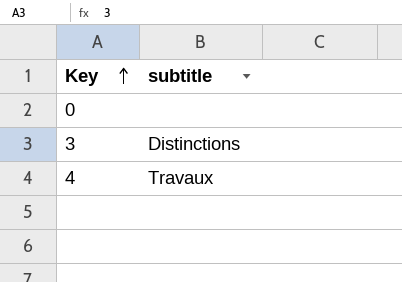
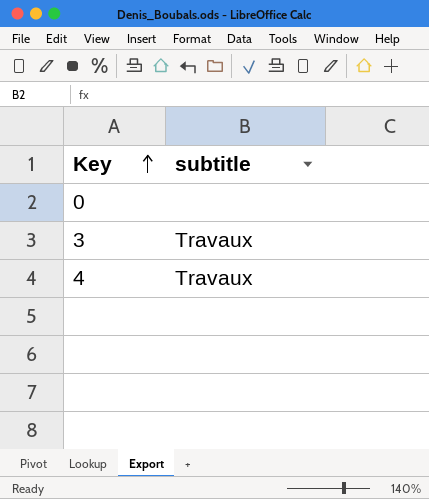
3 | subtitle: Distinctions -> Travaux

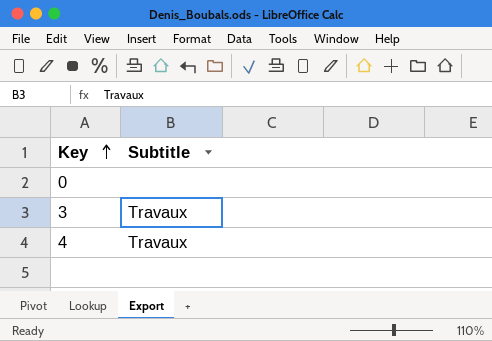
column name: subtitle -> Subtitle

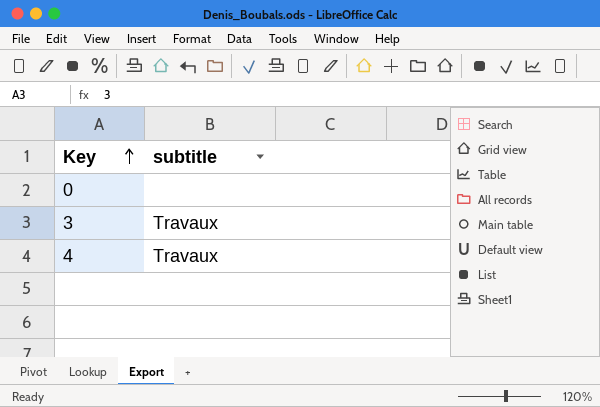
column name: Subtitle -> subtitle

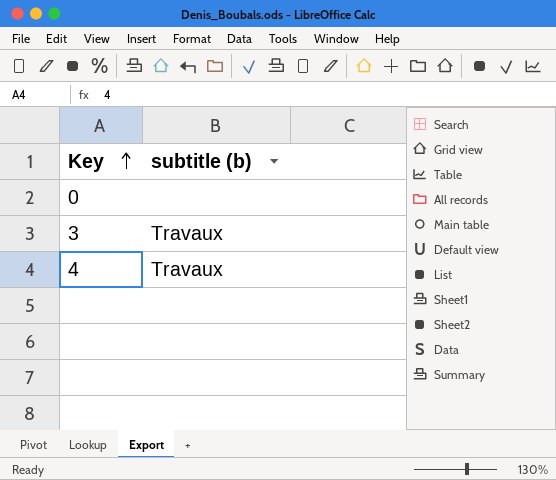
column name: subtitle -> subtitle (b)

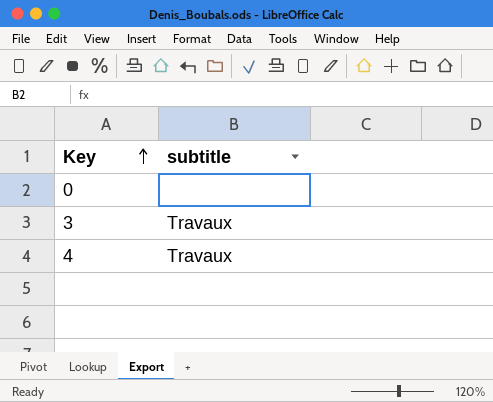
column name: subtitle (b) -> subtitle

